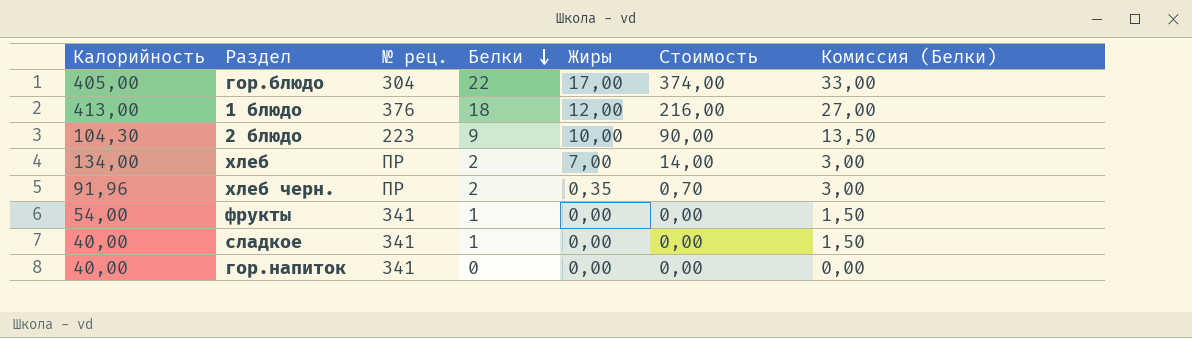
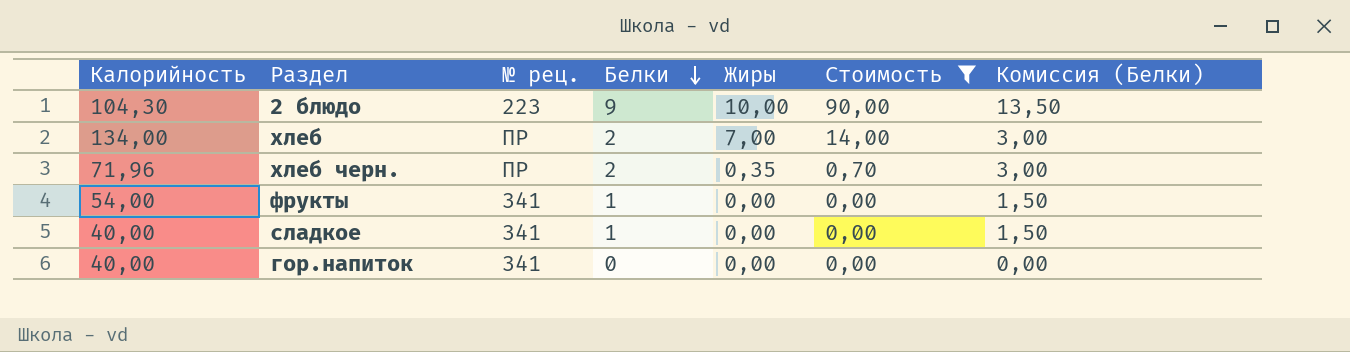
filter: none -> Стоимость <= 90,00
хлеб черн. | Калорийность: 91,96 -> 71,96

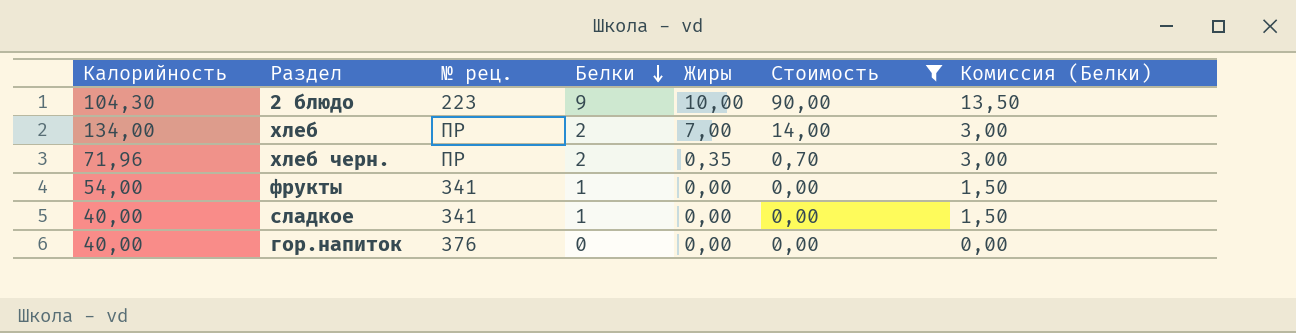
гор.напиток | № рец.: 341 -> 376

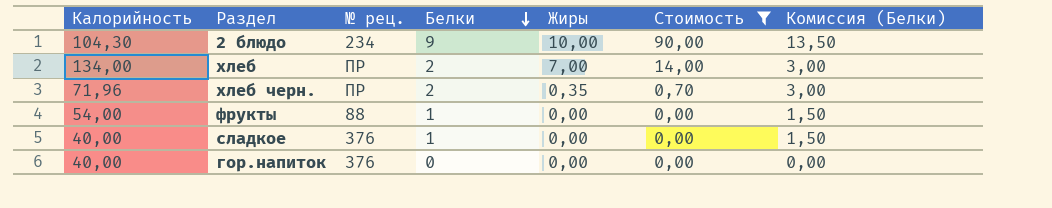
2 блюдо | № рец.: 223 -> 234
фрукты | № рец.: 341 -> 88
сладкое | № рец.: 341 -> 376

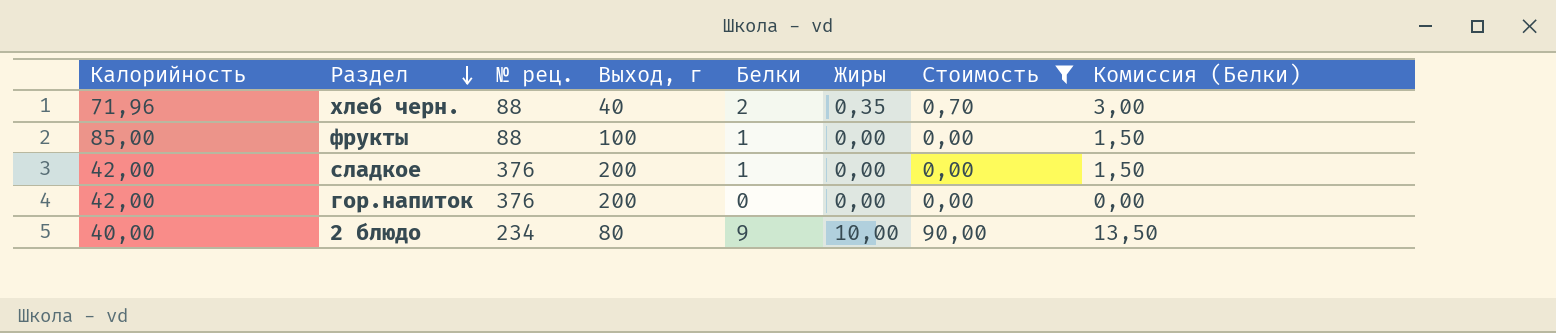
row order: Белки descending -> Раздел descending
column Выход, г | position: none -> 4
row хлеб: 134,00 | ПР | 2 | 7,00 | 14,00 | 3,00 -> none
хлеб черн. | № рец.: ПР -> 88
фрукты | Калорийность: 54,00 -> 85,00
сладкое | Калорийность: 40,00 -> 42,00
гор.напиток | Калорийность: 40,00 -> 42,00
2 блюдо | Калорийность: 104,30 -> 40,00

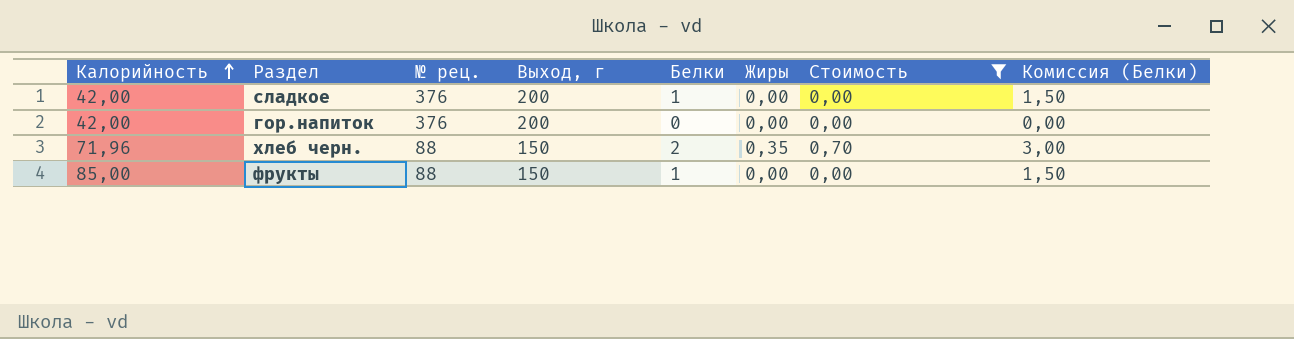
row order: Раздел descending -> Калорийность ascending
row 2 блюдо: 40,00 | 234 | 80 | 9 | 10,00 | 90,00 | 13,50 -> none
хлеб черн. | Выход, г: 40 -> 150
фрукты | Выход, г: 100 -> 150

